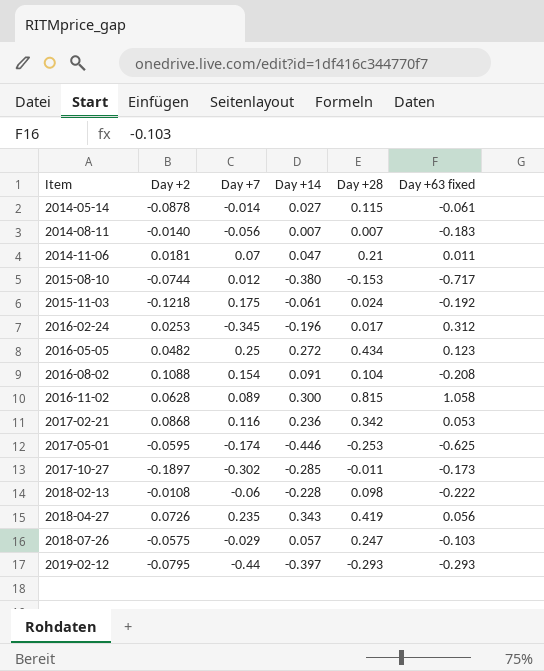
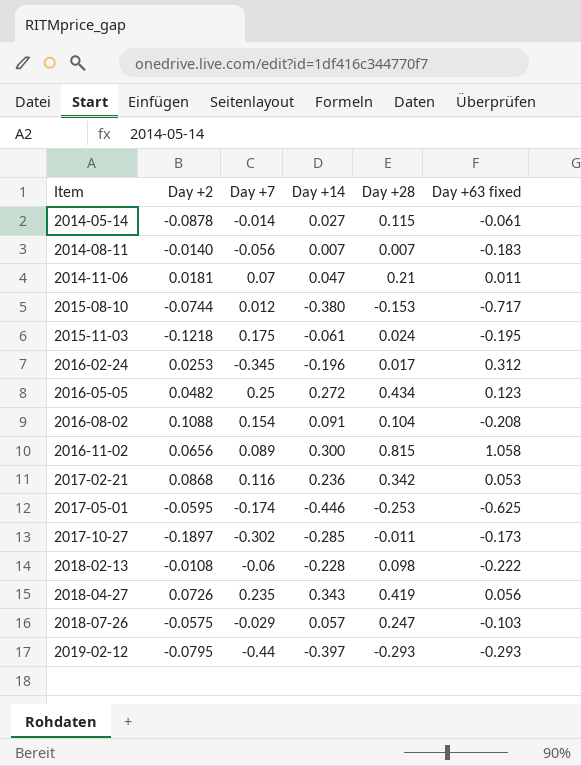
2015-11-03 | Day +63 fixed: -0.192 -> -0.195
2016-11-02 | Day +2: 0.0628 -> 0.0656

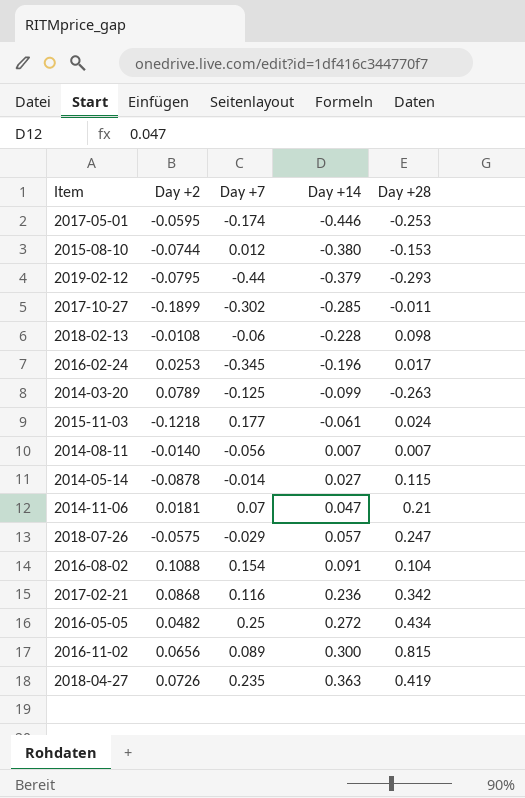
row order: Item ascending -> Day +14 ascending
column Day +63 fixed | position: 6 -> none
2019-02-12 | Day +14: -0.397 -> -0.379
2017-10-27 | Day +2: -0.1897 -> -0.1899
row 2014-03-20: none -> 0.0789 | -0.125 | -0.099 | -0.263
2015-11-03 | Day +7: 0.175 -> 0.177
2018-04-27 | Day +14: 0.343 -> 0.363

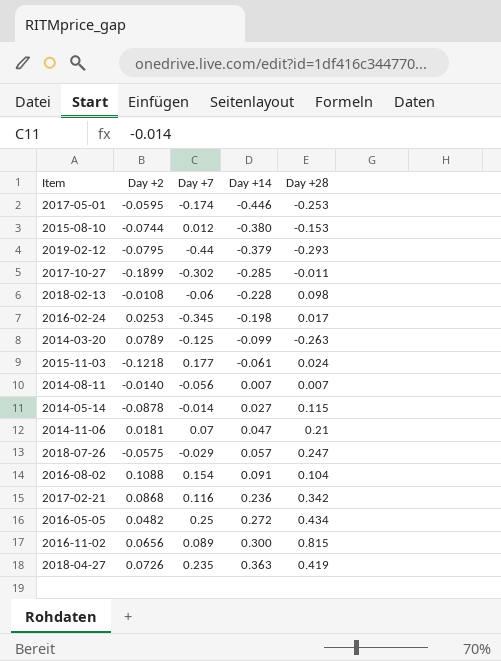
2016-02-24 | Day +14: -0.196 -> -0.198

